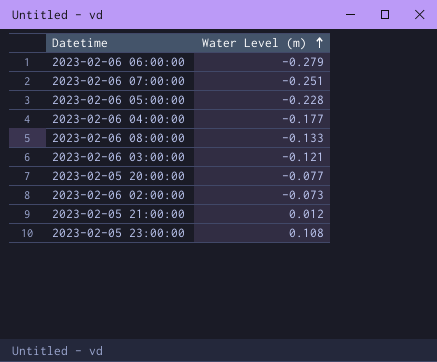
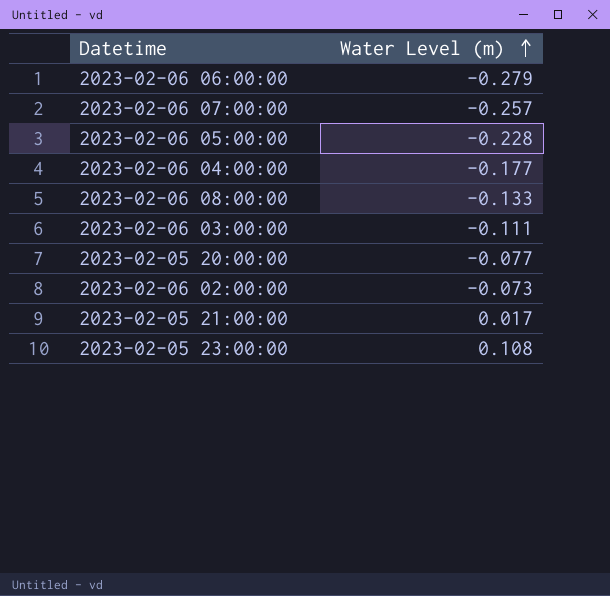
2023-02-06 07:00:00 | Water Level (m): -0.251 -> -0.257
2023-02-06 03:00:00 | Water Level (m): -0.121 -> -0.111
2023-02-05 21:00:00 | Water Level (m): 0.012 -> 0.017

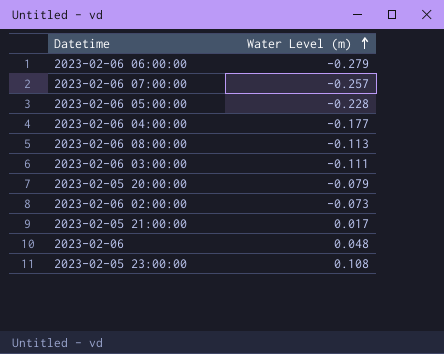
2023-02-06 08:00:00 | Water Level (m): -0.133 -> -0.113
2023-02-05 20:00:00 | Water Level (m): -0.077 -> -0.079
row 2023-02-06: none -> 0.048

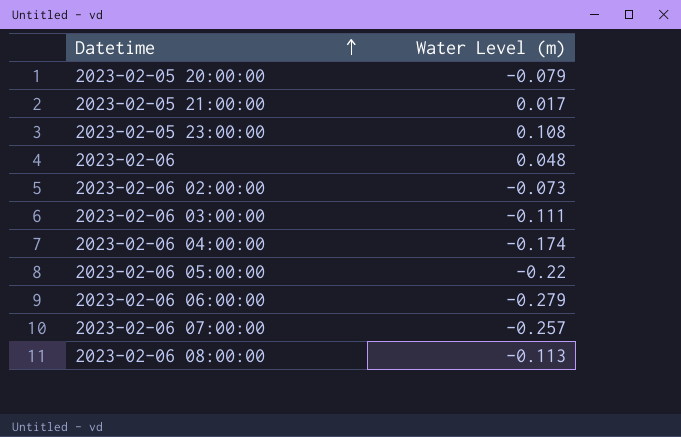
row order: Water Level (m) ascending -> Datetime ascending
2023-02-06 04:00:00 | Water Level (m): -0.177 -> -0.174
2023-02-06 05:00:00 | Water Level (m): -0.228 -> -0.22

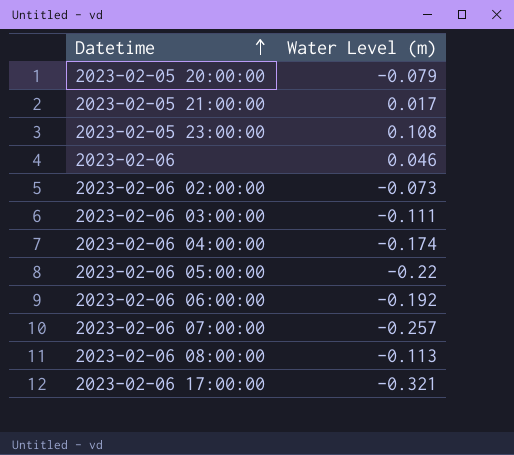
2023-02-06 | Water Level (m): 0.048 -> 0.046
2023-02-06 06:00:00 | Water Level (m): -0.279 -> -0.192
row 2023-02-06 17:00:00: none -> -0.321

